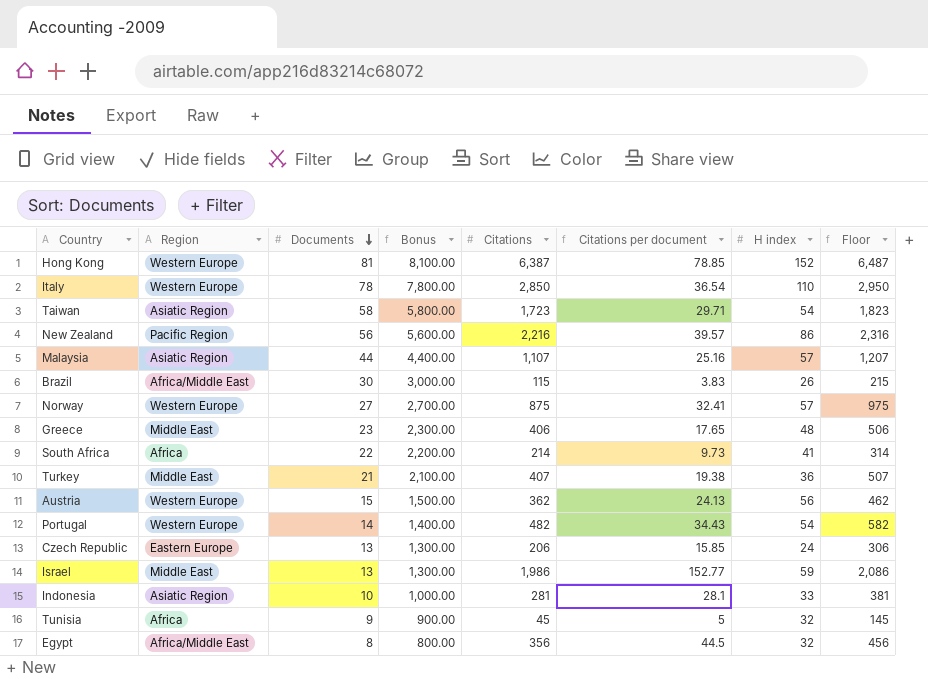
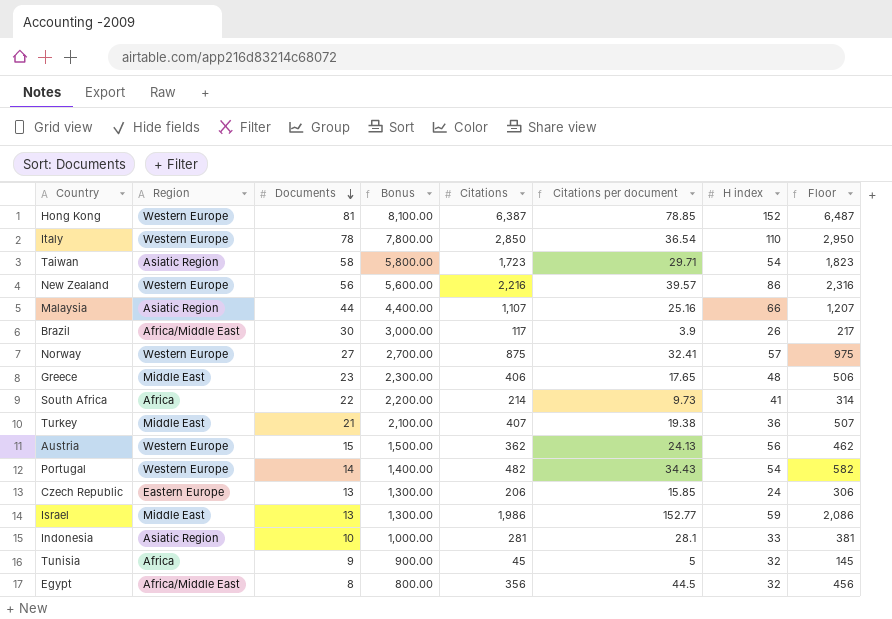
New Zealand | Region: Pacific Region -> Western Europe
Malaysia | H index: 57 -> 66
Brazil | Citations: 115 -> 117
Brazil | Citations per document: 3.83 -> 3.9
Brazil | Floor: 215 -> 217

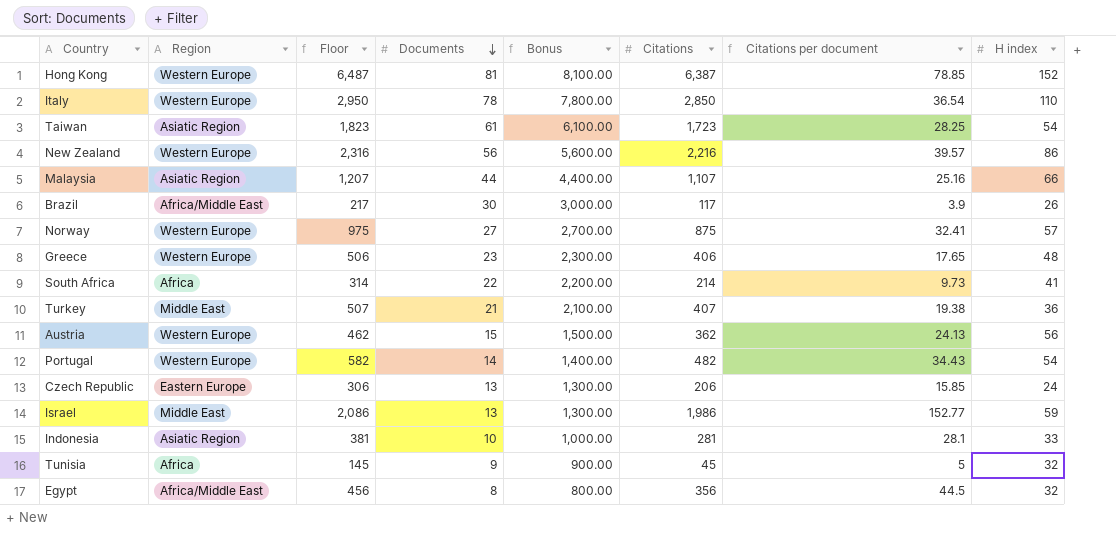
column Floor | position: 8 -> 3
Taiwan | Documents: 58 -> 61
Taiwan | Bonus: 5,800.00 -> 6,100.00
Taiwan | Citations per document: 29.71 -> 28.25
Greece | Region: Middle East -> Western Europe

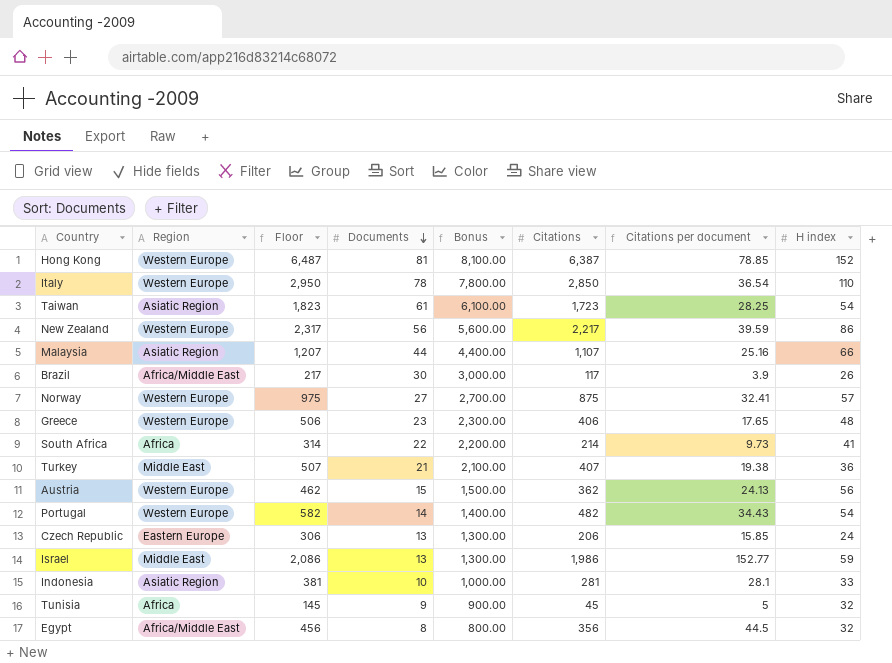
New Zealand | Floor: 2,316 -> 2,317
New Zealand | Citations: 2,216 -> 2,217
New Zealand | Citations per document: 39.57 -> 39.59

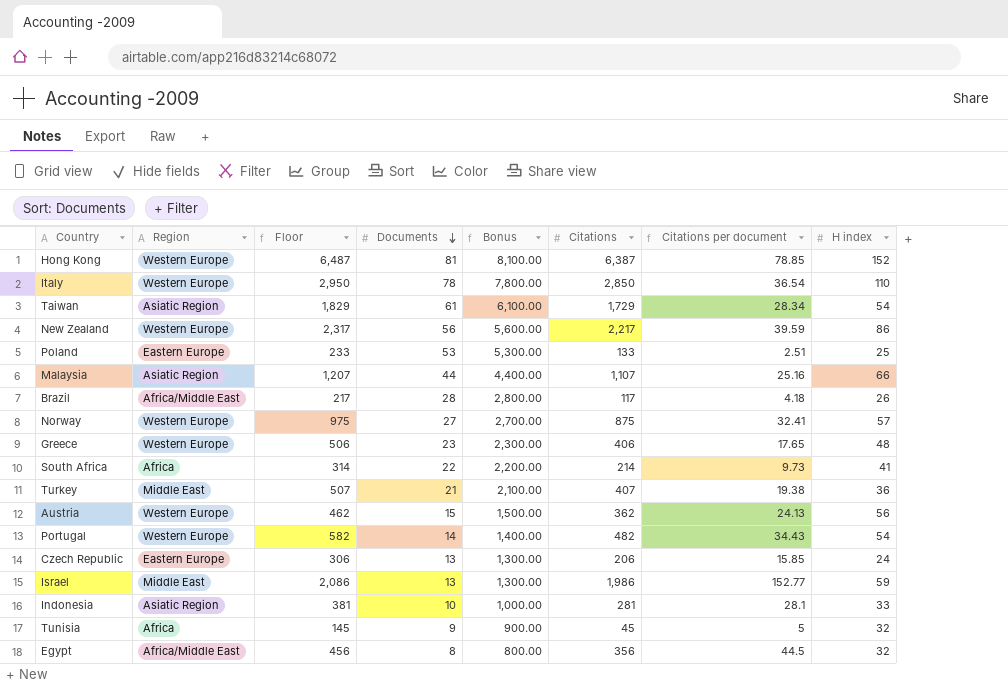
Taiwan | Floor: 1,823 -> 1,829
Taiwan | Citations: 1,723 -> 1,729
Taiwan | Citations per document: 28.25 -> 28.34
row Poland: none -> Eastern Europe | 233 | 53 | 5,300.00 | 133 | 2.51 | 25
Brazil | Documents: 30 -> 28
Brazil | Bonus: 3,000.00 -> 2,800.00
Brazil | Citations per document: 3.9 -> 4.18

